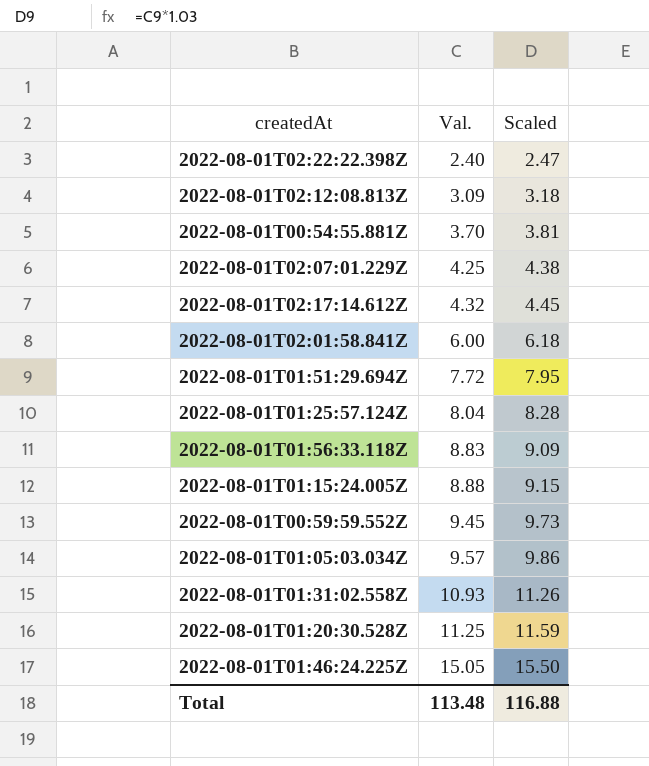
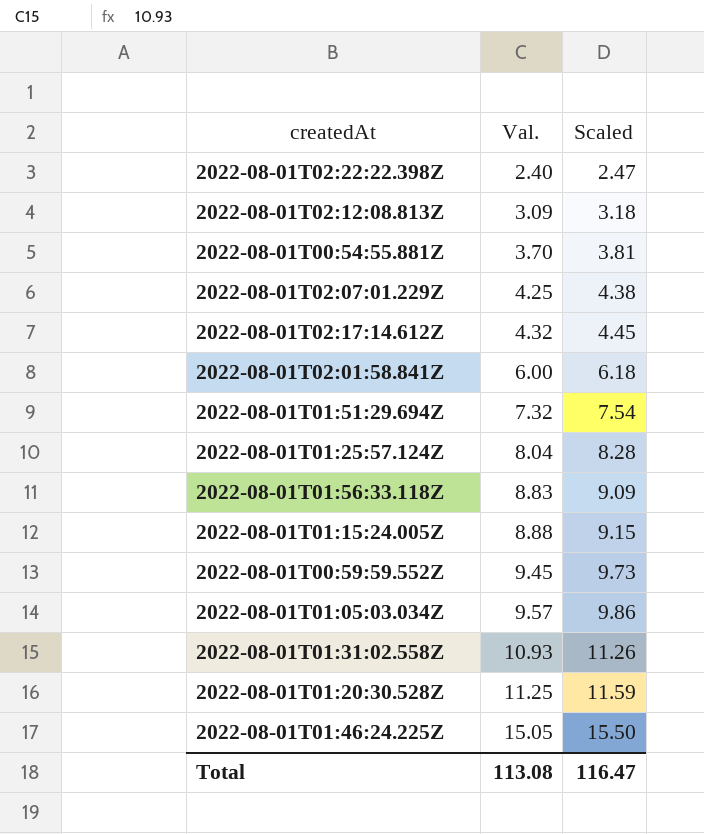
2022-08-01T01:51:29.694Z | Val.: 7.72 -> 7.32
2022-08-01T01:51:29.694Z | Scaled: 7.95 -> 7.54
Total | Val.: 113.48 -> 113.08
Total | Scaled: 116.88 -> 116.47

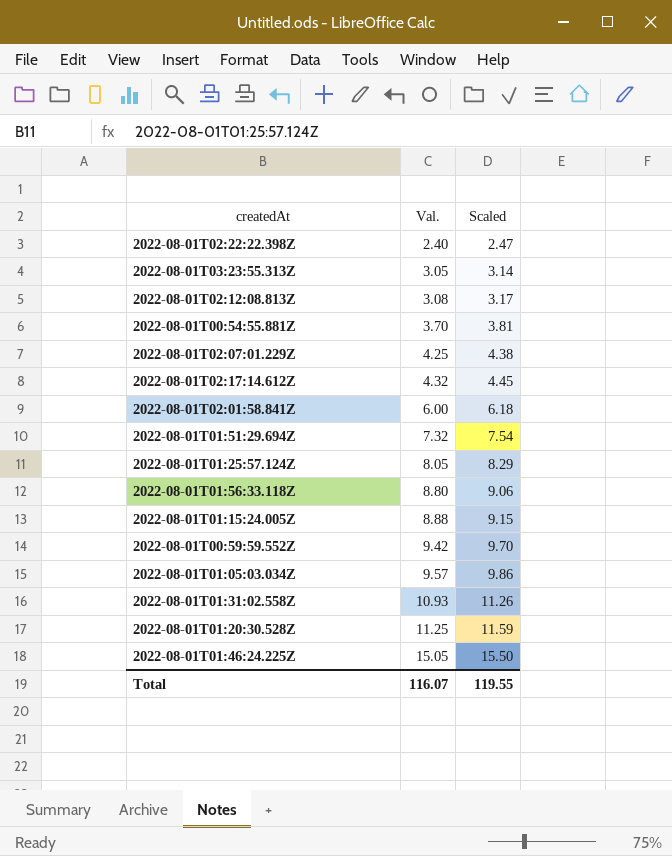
row 2022-08-01T03:23:55.313Z: none -> 3.05 | 3.14
2022-08-01T02:12:08.813Z | Val.: 3.09 -> 3.08
2022-08-01T02:12:08.813Z | Scaled: 3.18 -> 3.17
2022-08-01T01:25:57.124Z | Val.: 8.04 -> 8.05
2022-08-01T01:25:57.124Z | Scaled: 8.28 -> 8.29
2022-08-01T01:56:33.118Z | Val.: 8.83 -> 8.80
2022-08-01T01:56:33.118Z | Scaled: 9.09 -> 9.06
2022-08-01T00:59:59.552Z | Val.: 9.45 -> 9.42
2022-08-01T00:59:59.552Z | Scaled: 9.73 -> 9.70
Total | Val.: 113.08 -> 116.07
Total | Scaled: 116.47 -> 119.55

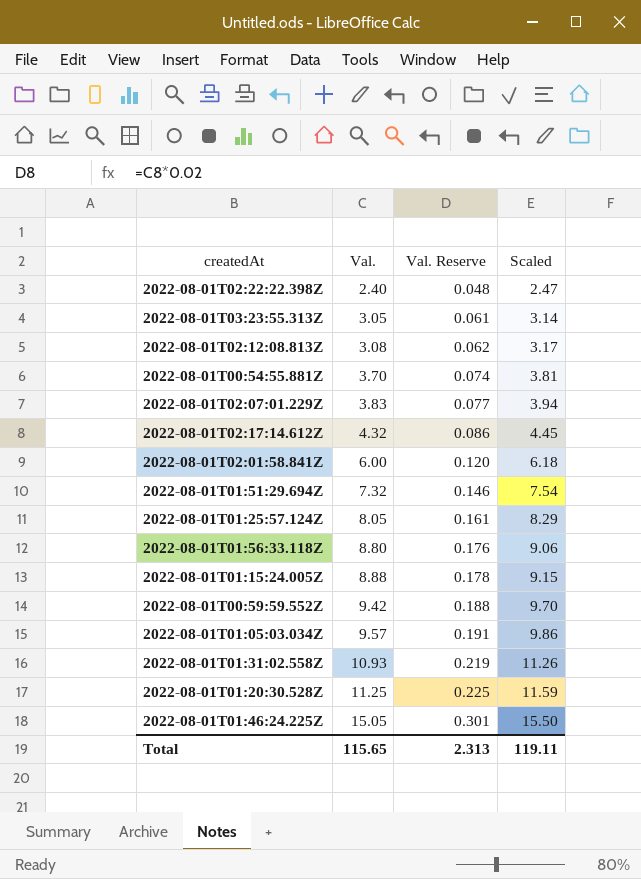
column Val. Reserve | formula: none -> [Val.] * 0.02
2022-08-01T02:07:01.229Z | Val.: 4.25 -> 3.83
2022-08-01T02:07:01.229Z | Scaled: 4.38 -> 3.94
Total | Val.: 116.07 -> 115.65
Total | Scaled: 119.55 -> 119.11

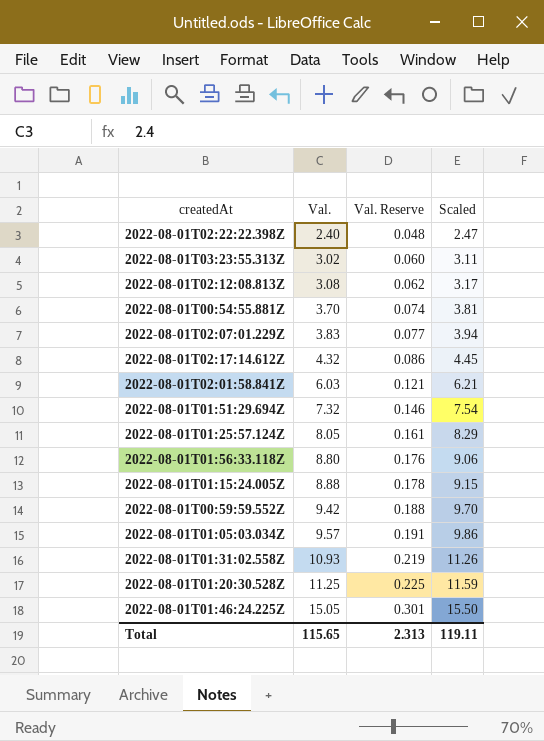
2022-08-01T03:23:55.313Z | Val.: 3.05 -> 3.02
2022-08-01T03:23:55.313Z | Val. Reserve: 0.061 -> 0.060
2022-08-01T03:23:55.313Z | Scaled: 3.14 -> 3.11
2022-08-01T02:01:58.841Z | Val.: 6.00 -> 6.03
2022-08-01T02:01:58.841Z | Val. Reserve: 0.120 -> 0.121
2022-08-01T02:01:58.841Z | Scaled: 6.18 -> 6.21

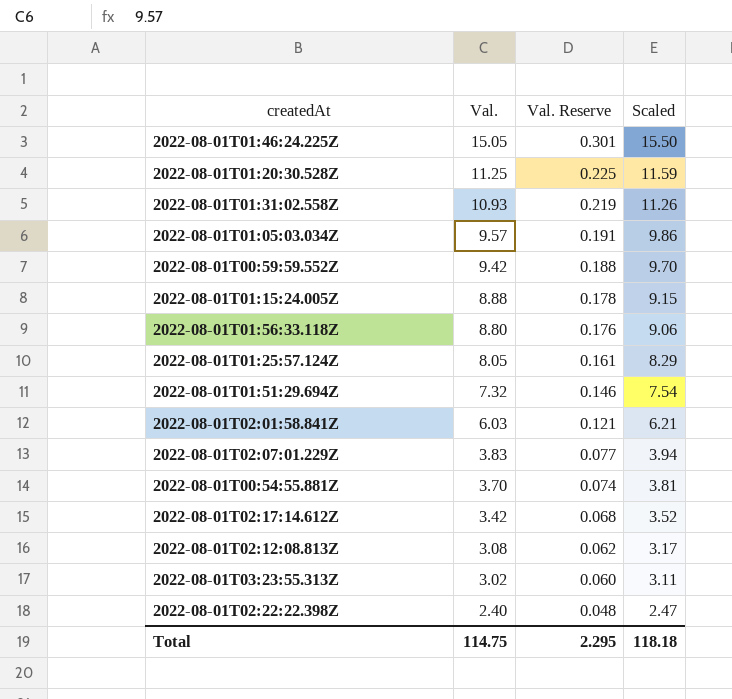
row order: Val. ascending -> Val. descending
2022-08-01T02:17:14.612Z | Val.: 4.32 -> 3.42
2022-08-01T02:17:14.612Z | Val. Reserve: 0.086 -> 0.068
2022-08-01T02:17:14.612Z | Scaled: 4.45 -> 3.52
Total | Val.: 115.65 -> 114.75
Total | Val. Reserve: 2.313 -> 2.295
Total | Scaled: 119.11 -> 118.18

